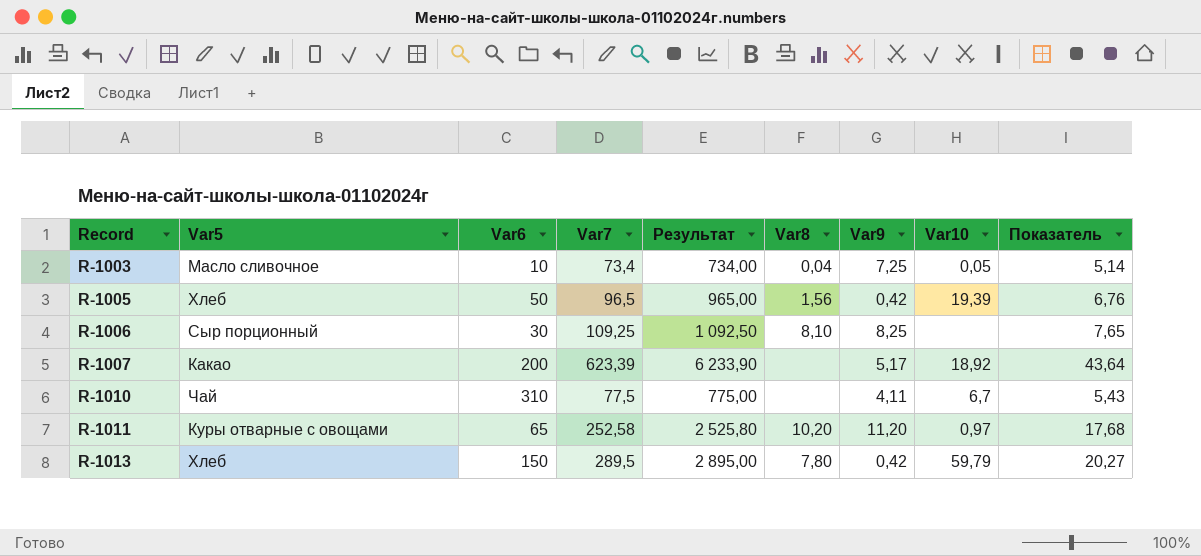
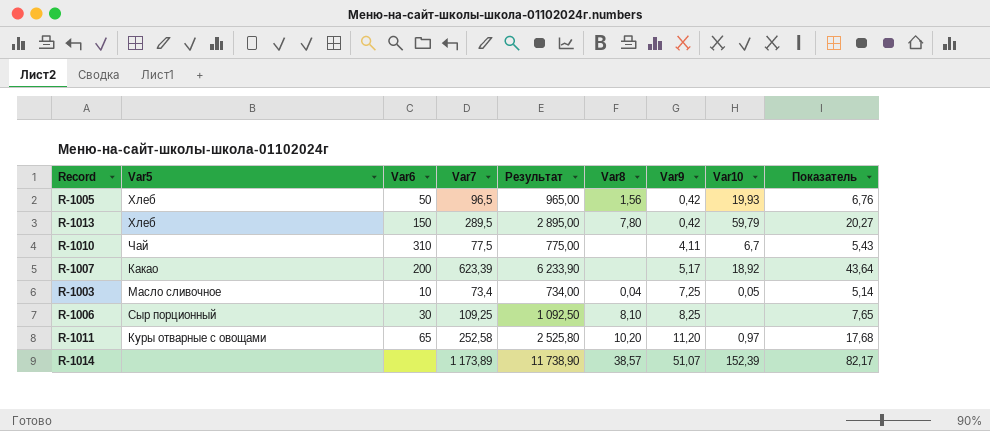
row order: Record ascending -> Var9 ascending
R-1005 | Var10: 19,39 -> 19,93
row R-1014: none -> none | none | 1 173,89 | 11 738,90 | 38,57 | 51,07 | 152,39 | 82,17

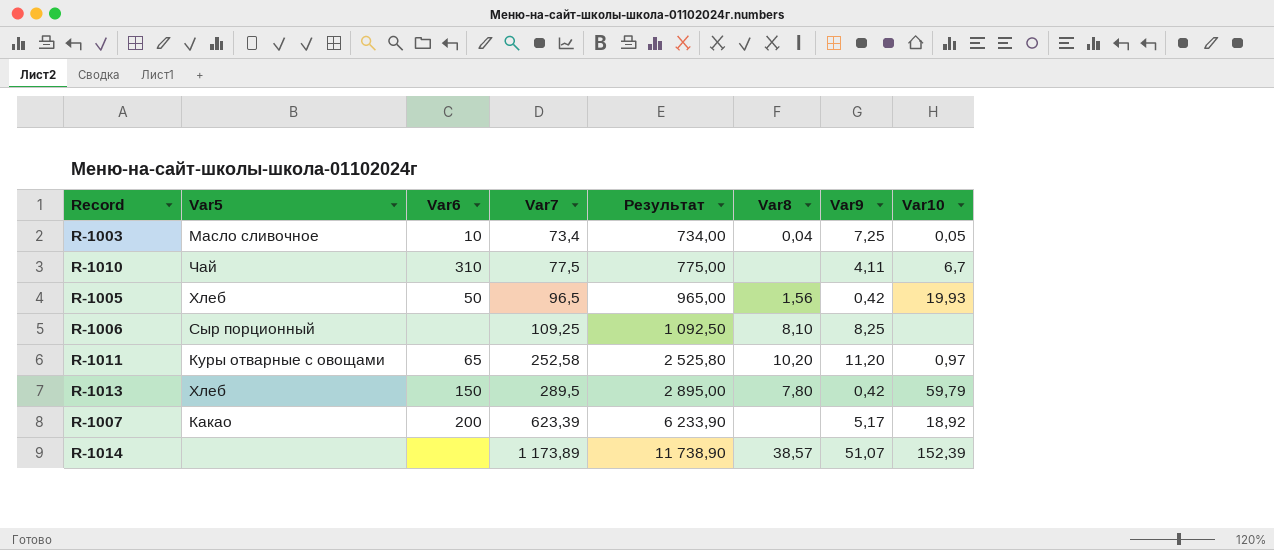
row order: Var9 ascending -> Var7 ascending
column Показатель | formula: [Var7] * 0,07 -> none
R-1006 | Var6: 30 -> none

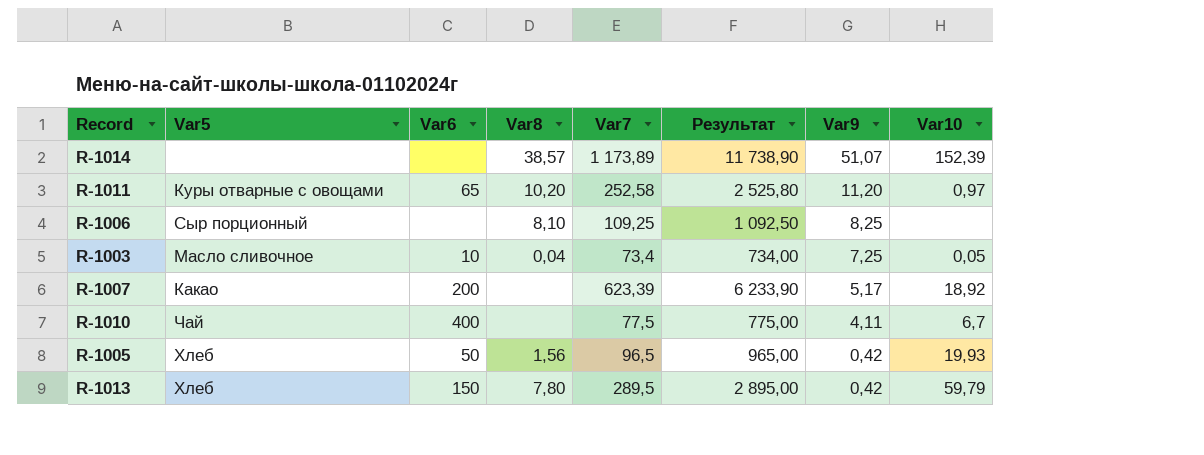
row order: Var7 ascending -> Var9 descending
column Var8 | position: 6 -> 4
R-1010 | Var6: 310 -> 400

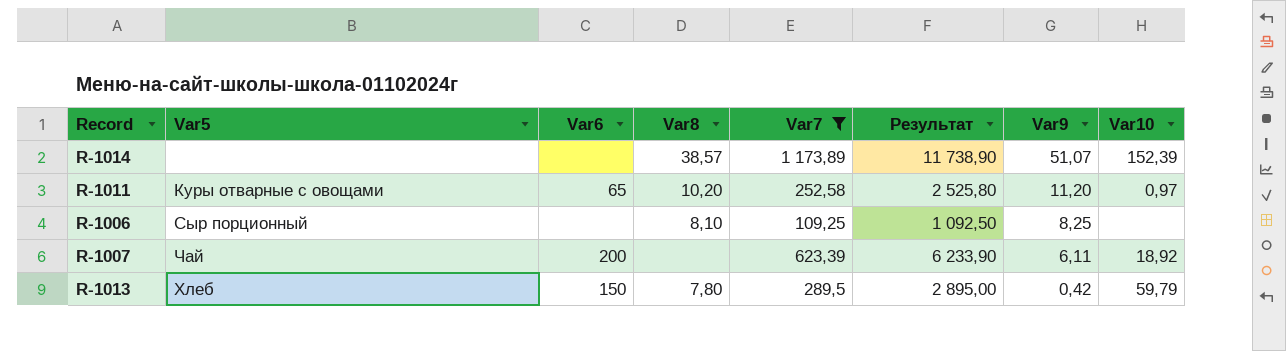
filter: none -> Var7 >= 109,25
R-1007 | Var5: Какао -> Чай
R-1007 | Var9: 5,17 -> 6,11

